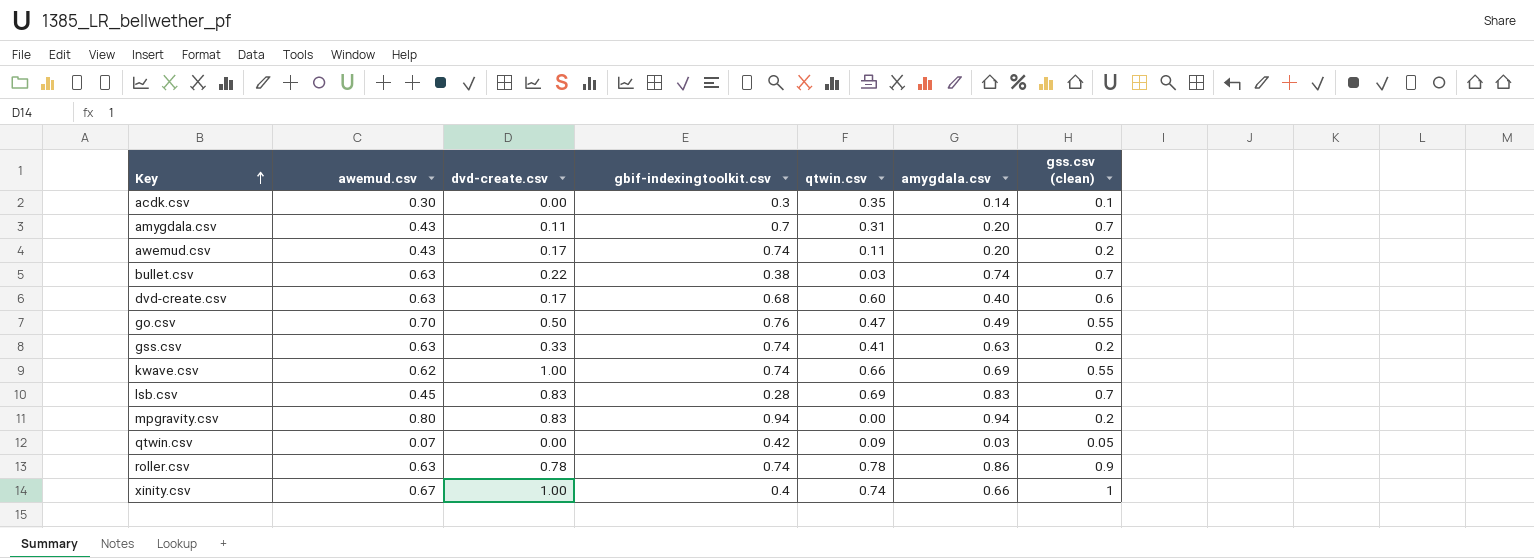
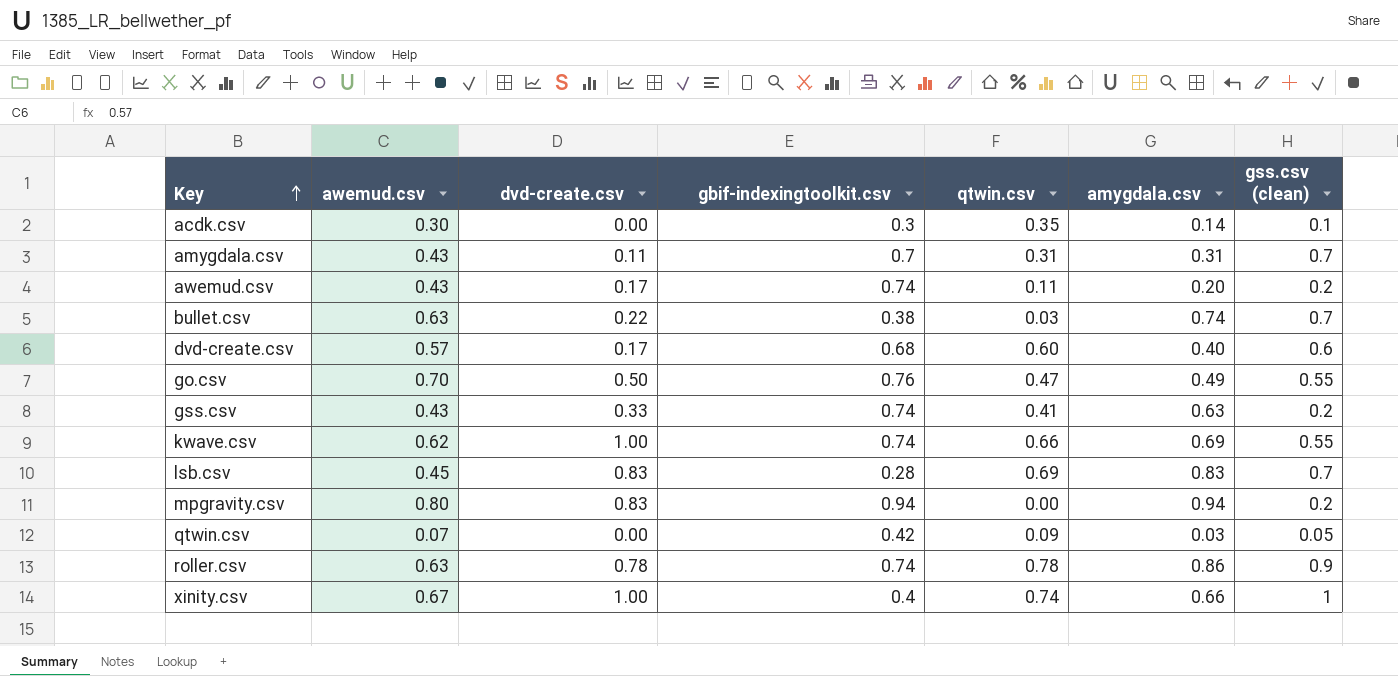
amygdala.csv | amygdala.csv: 0.20 -> 0.31
dvd-create.csv | awemud.csv: 0.63 -> 0.57
gss.csv | awemud.csv: 0.63 -> 0.43

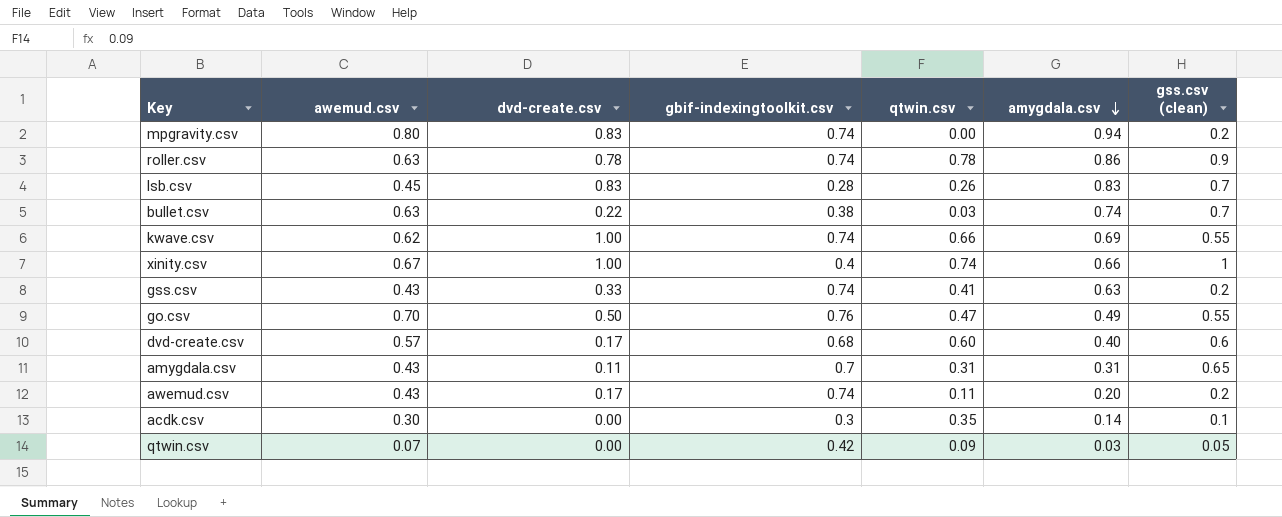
row order: Key ascending -> amygdala.csv descending
mpgravity.csv | gbif-indexingtoolkit.csv: 0.94 -> 0.74
lsb.csv | qtwin.csv: 0.69 -> 0.26
amygdala.csv | gss.csv (clean): 0.7 -> 0.65

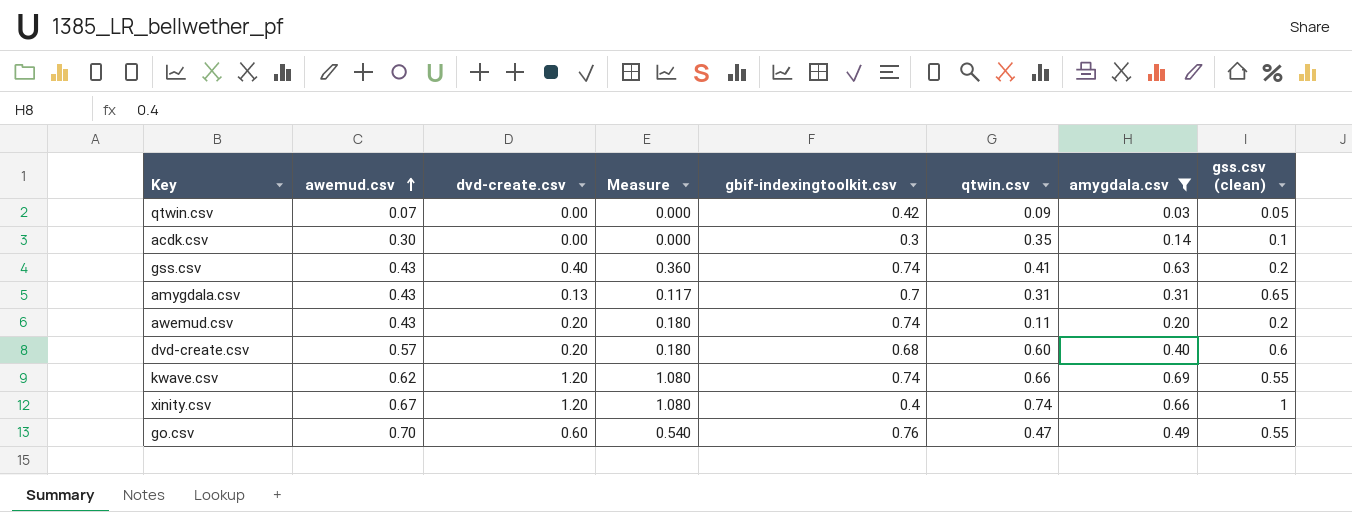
filter: none -> amygdala.csv <= 0.69
row order: amygdala.csv descending -> awemud.csv ascending
column Measure | formula: none -> [dvd-create.csv] * 0.9
gss.csv | dvd-create.csv: 0.33 -> 0.40
amygdala.csv | dvd-create.csv: 0.11 -> 0.13
awemud.csv | dvd-create.csv: 0.17 -> 0.20
dvd-create.csv | dvd-create.csv: 0.17 -> 0.20
kwave.csv | dvd-create.csv: 1.00 -> 1.20
xinity.csv | dvd-create.csv: 1.00 -> 1.20
go.csv | dvd-create.csv: 0.50 -> 0.60

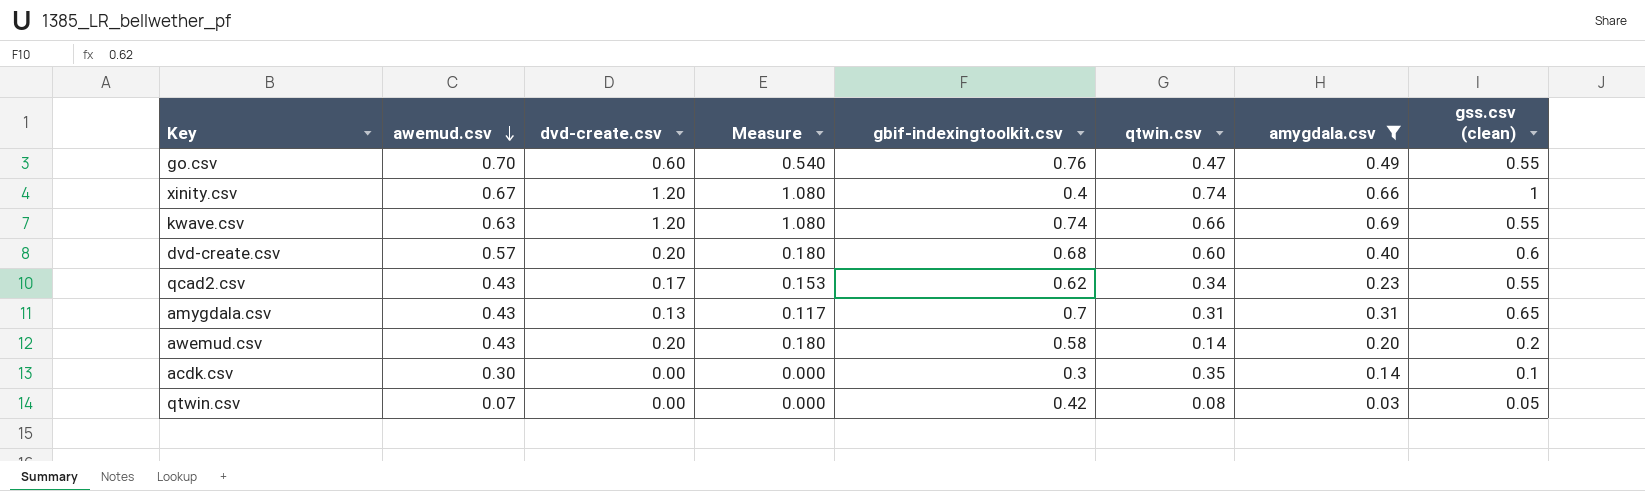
row order: awemud.csv ascending -> awemud.csv descending
row gss.csv: 0.43 | 0.40 | 0.360 | 0.74 | 0.41 | 0.63 | 0.2 -> none
kwave.csv | awemud.csv: 0.62 -> 0.63
row qcad2.csv: none -> 0.43 | 0.17 | 0.153 | 0.62 | 0.34 | 0.23 | 0.55
awemud.csv | gbif-indexingtoolkit.csv: 0.74 -> 0.58
awemud.csv | qtwin.csv: 0.11 -> 0.14
qtwin.csv | qtwin.csv: 0.09 -> 0.08

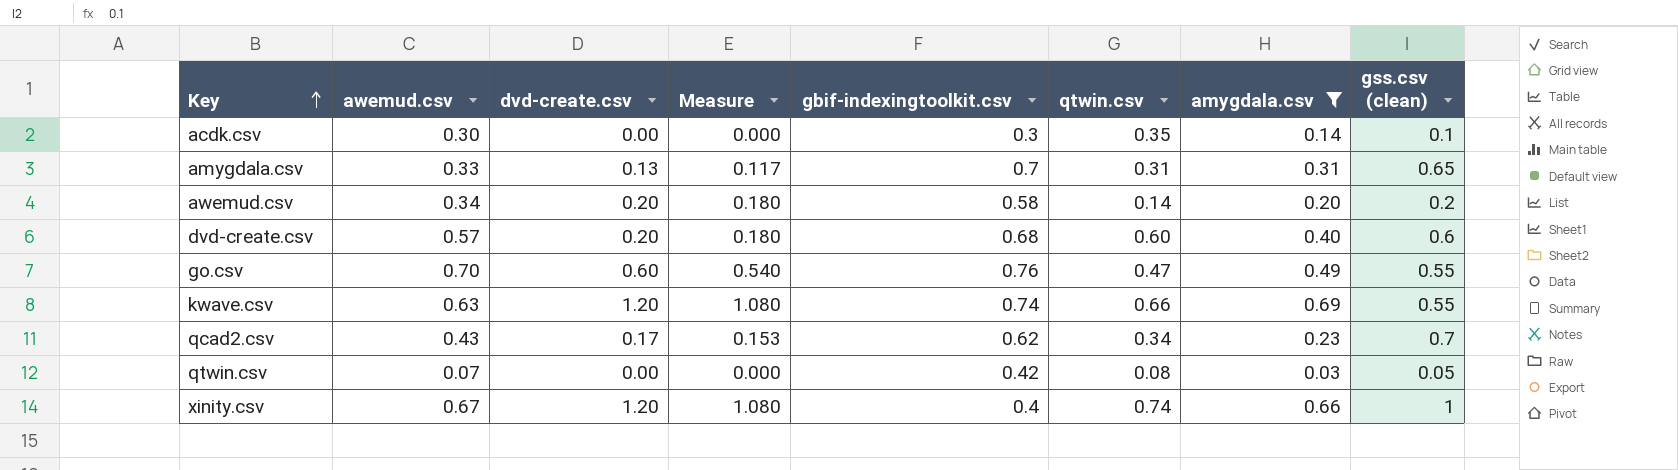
row order: awemud.csv descending -> Key ascending
amygdala.csv | awemud.csv: 0.43 -> 0.33
awemud.csv | awemud.csv: 0.43 -> 0.34
qcad2.csv | gss.csv (clean): 0.55 -> 0.7

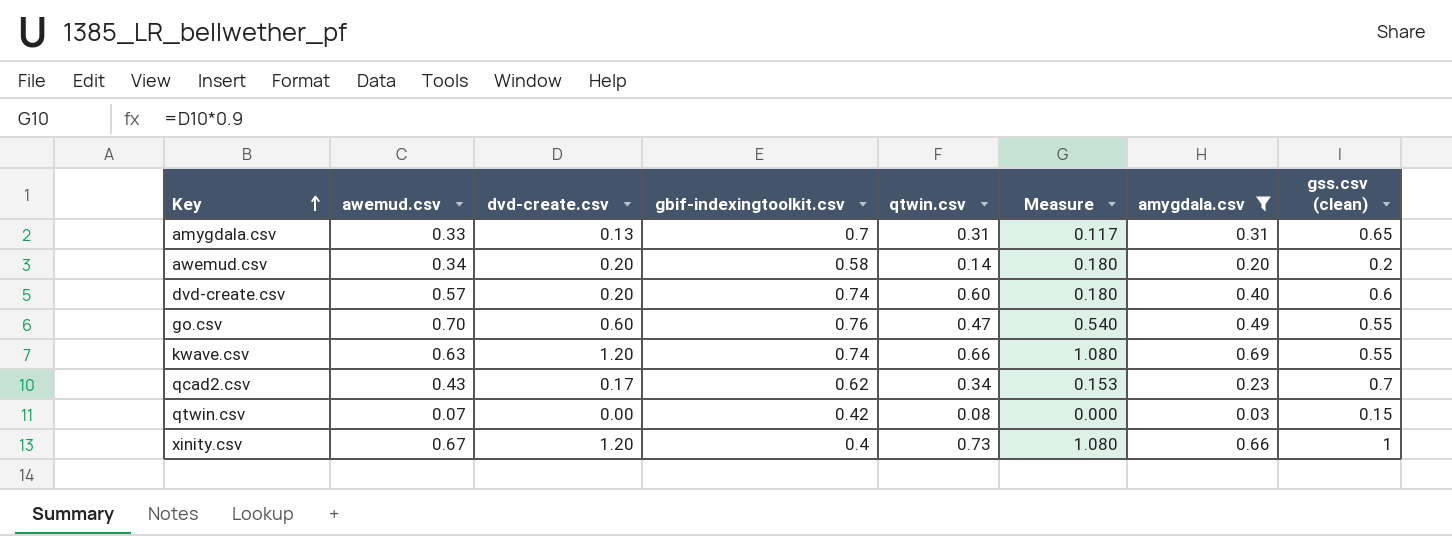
column Measure | position: 4 -> 6
row acdk.csv: 0.30 | 0.00 | 0.000 | 0.3 | 0.35 | 0.14 | 0.1 -> none
dvd-create.csv | gbif-indexingtoolkit.csv: 0.68 -> 0.74
qtwin.csv | gss.csv (clean): 0.05 -> 0.15
xinity.csv | qtwin.csv: 0.74 -> 0.73

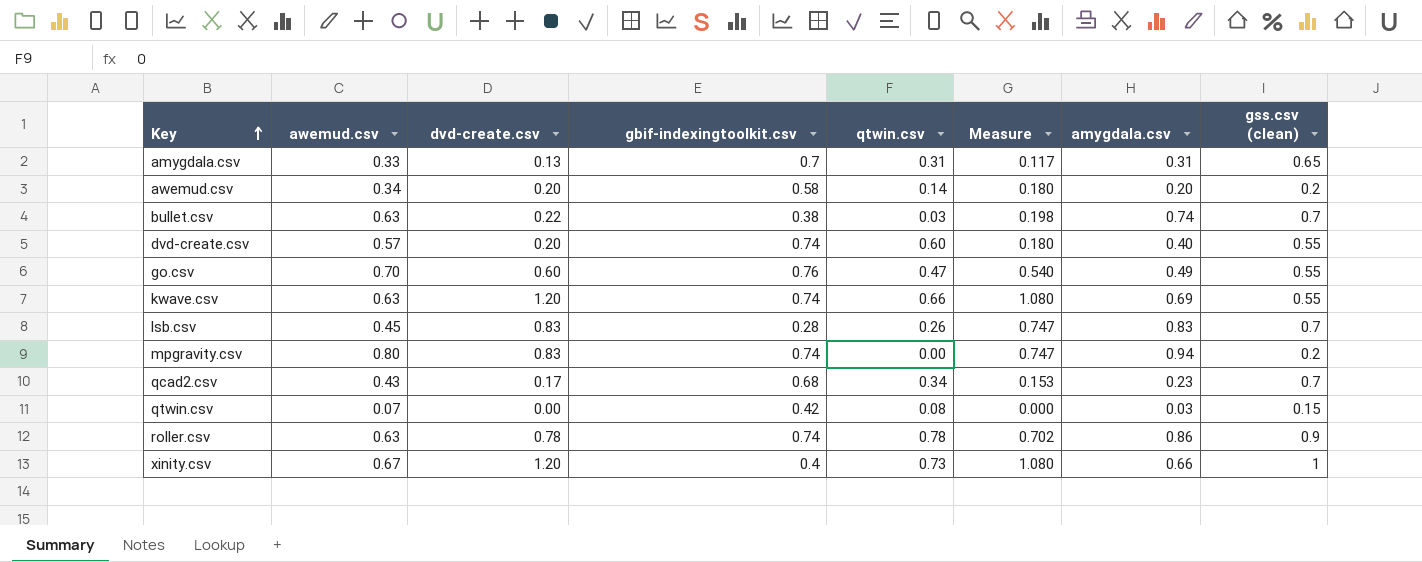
filter: amygdala.csv <= 0.69 -> none
dvd-create.csv | gss.csv (clean): 0.6 -> 0.55
qcad2.csv | gbif-indexingtoolkit.csv: 0.62 -> 0.68

